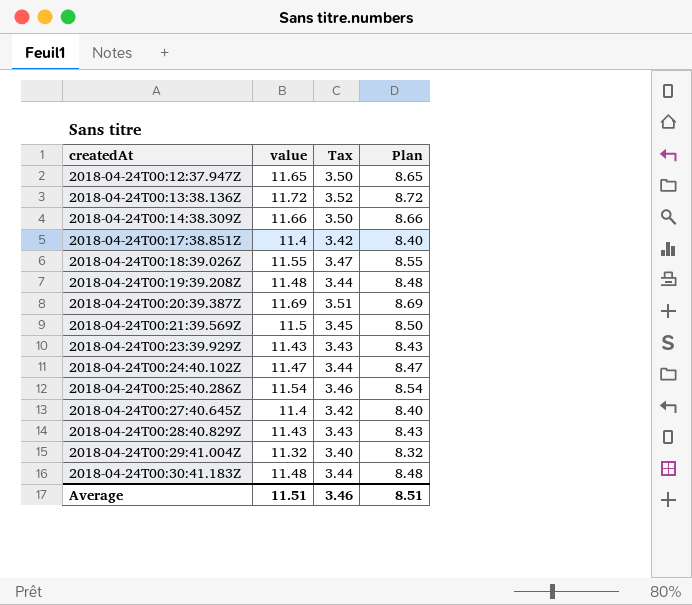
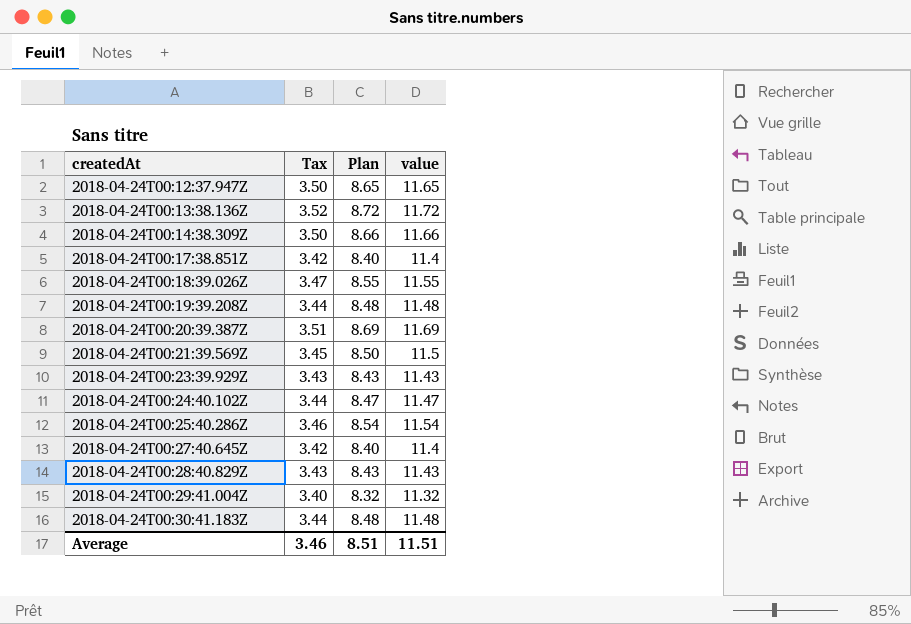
column value | position: 2 -> 4

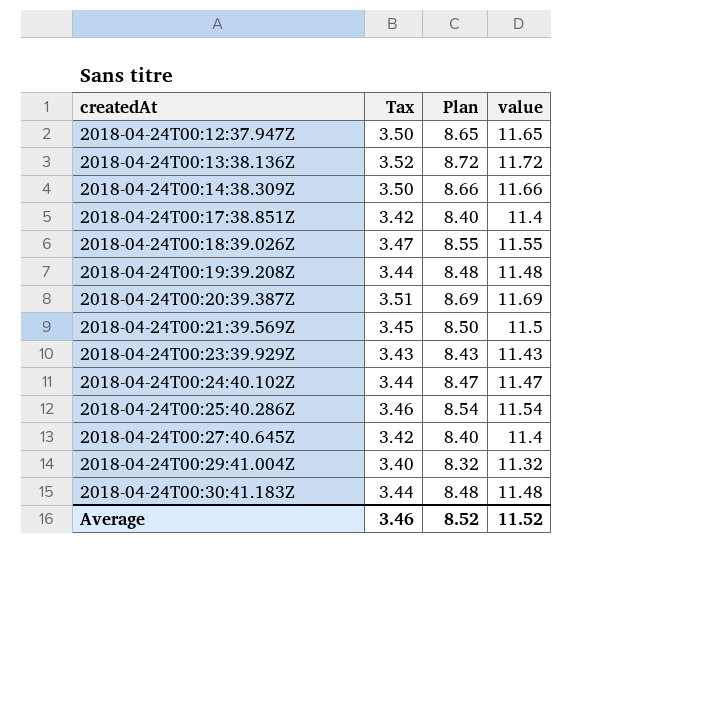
row 2018-04-24T00:28:40.829Z: 3.43 | 8.43 | 11.43 -> none
Average | Plan: 8.51 -> 8.52
Average | value: 11.51 -> 11.52

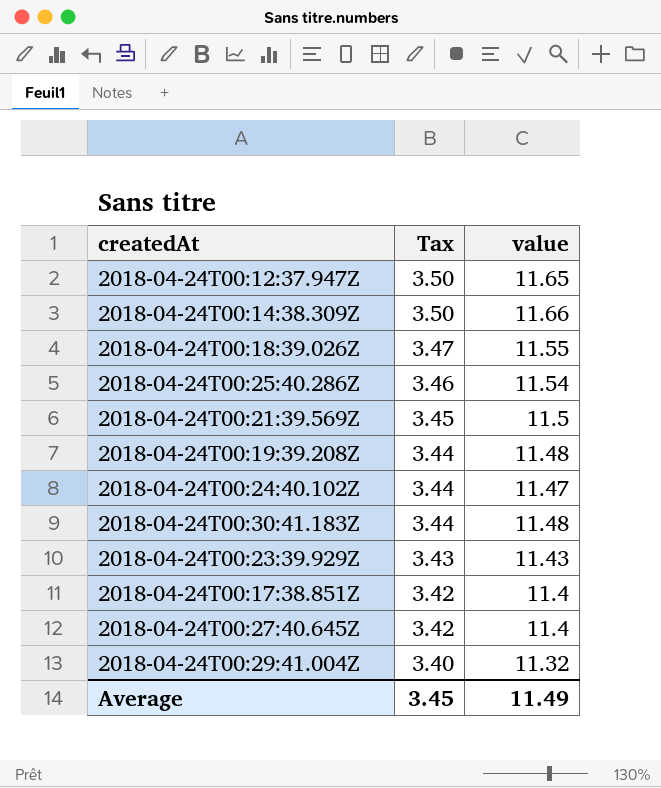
row order: createdAt ascending -> Tax descending
column Plan | formula: [value] - 3 -> none
row 2018-04-24T00:13:38.136Z: 3.52 | 8.72 | 11.72 -> none
row 2018-04-24T00:20:39.387Z: 3.51 | 8.69 | 11.69 -> none
Average | Tax: 3.46 -> 3.45
Average | value: 11.52 -> 11.49

